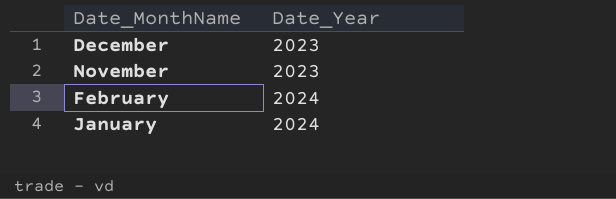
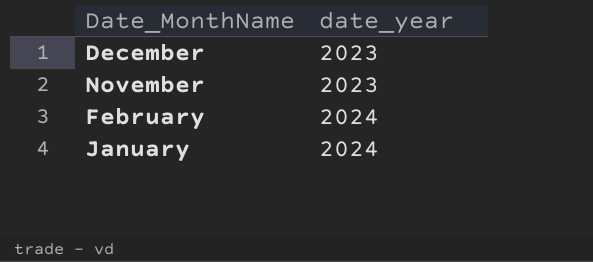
column name: Date_Year -> date_year

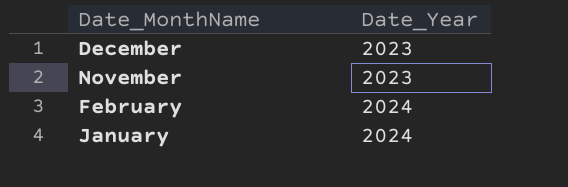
column name: date_year -> Date_Year

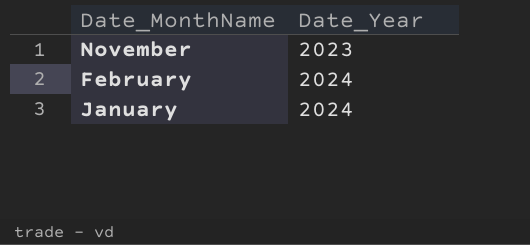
row December: 2023 -> none

